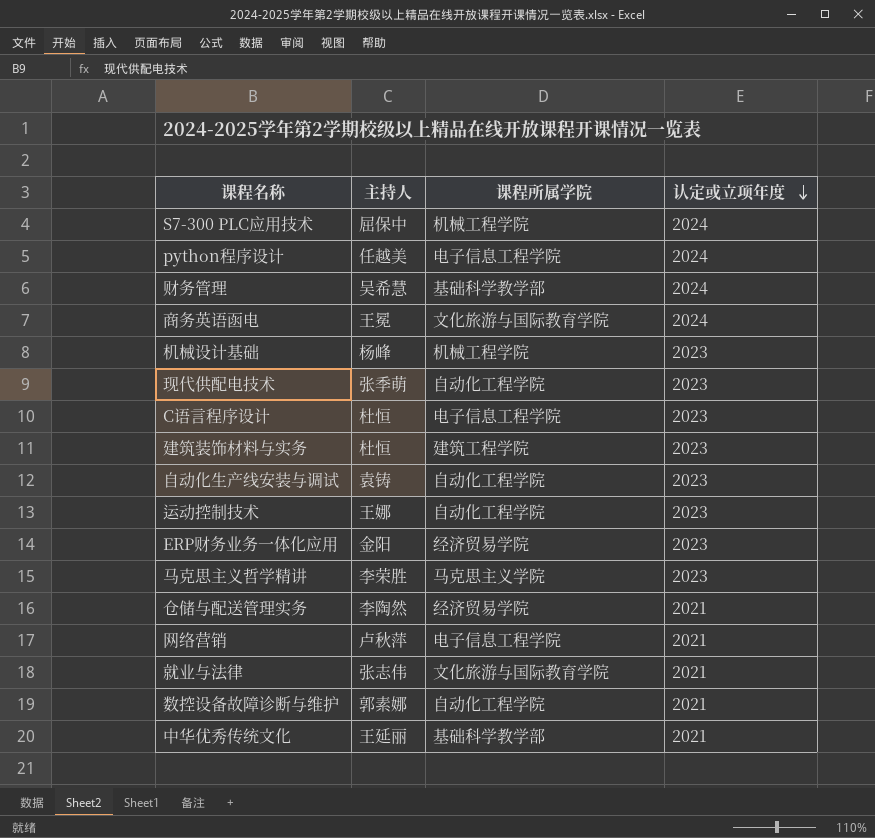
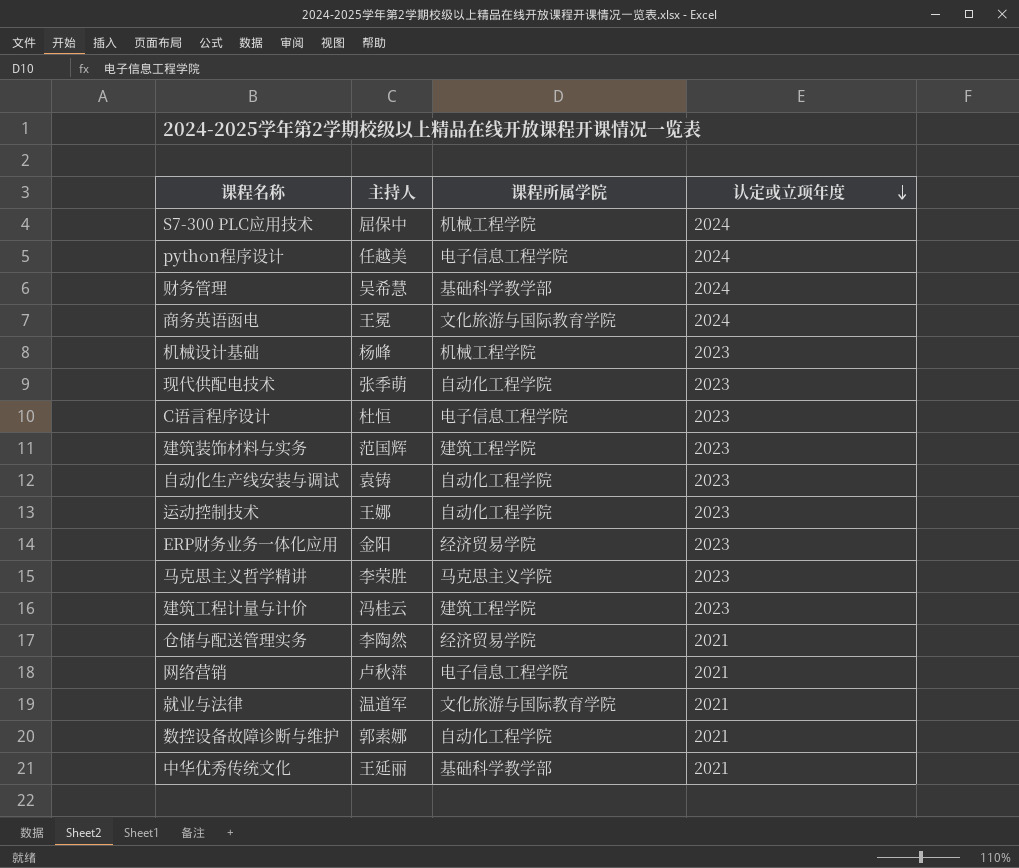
建筑装饰材料与实务 | 主持人: 杜恒 -> 范国辉
row 建筑工程计量与计价: none -> 冯桂云 | 建筑工程学院 | 2023
就业与法律 | 主持人: 张志伟 -> 温道军

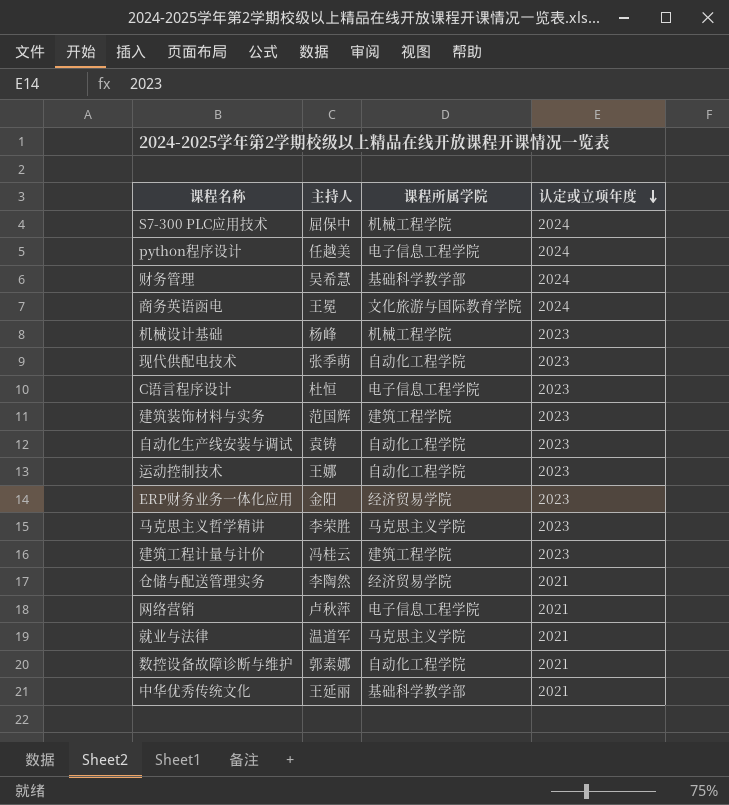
就业与法律 | 课程所属学院: 文化旅游与国际教育学院 -> 马克思主义学院

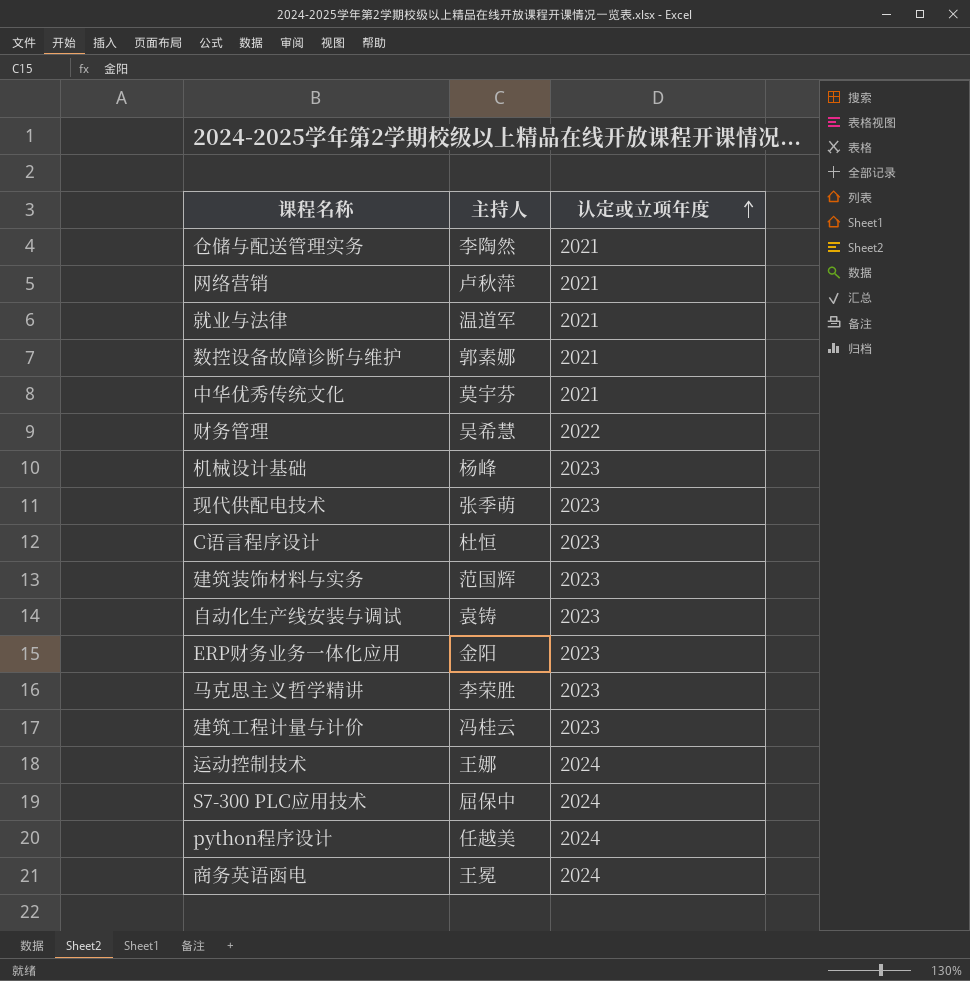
row order: 认定或立项年度 descending -> 认定或立项年度 ascending
column 课程所属学院 | position: 3 -> none
中华优秀传统文化 | 主持人: 王延丽 -> 莫宇芬
财务管理 | 认定或立项年度: 2024 -> 2022
运动控制技术 | 认定或立项年度: 2023 -> 2024

